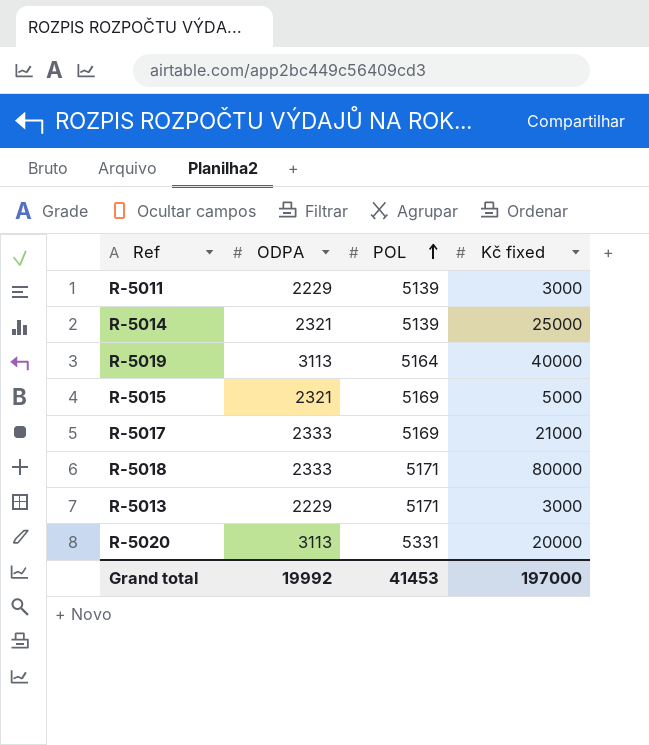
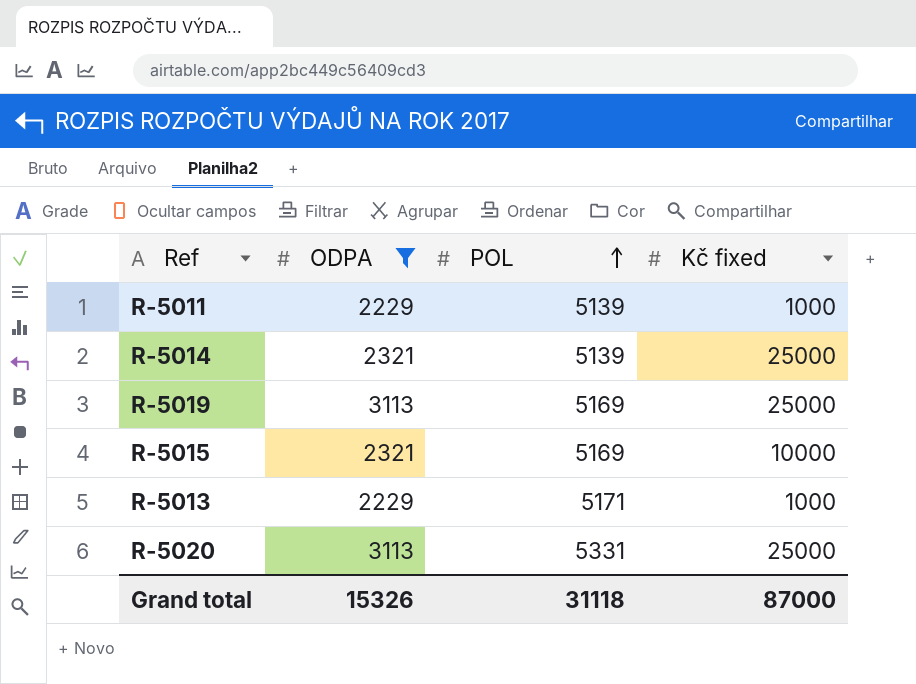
filter: none -> ODPA != 2333
R-5011 | Kč fixed: 3000 -> 1000
R-5019 | POL: 5164 -> 5169
R-5019 | Kč fixed: 40000 -> 25000
R-5015 | Kč fixed: 5000 -> 10000
R-5013 | Kč fixed: 3000 -> 1000
R-5020 | Kč fixed: 20000 -> 25000
Grand total | ODPA: 19992 -> 15326
Grand total | POL: 41453 -> 31118
Grand total | Kč fixed: 197000 -> 87000

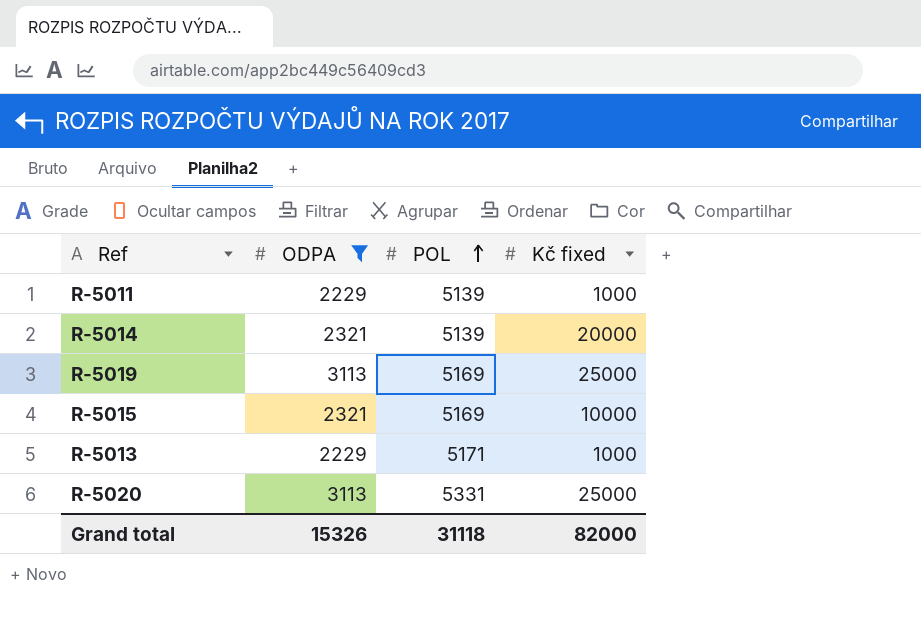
R-5014 | Kč fixed: 25000 -> 20000
Grand total | Kč fixed: 87000 -> 82000

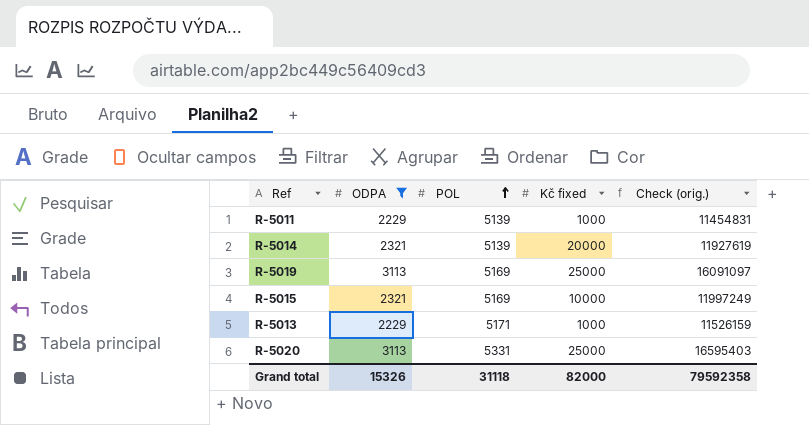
column Check (orig.) | formula: none -> [ODPA] * [POL]

